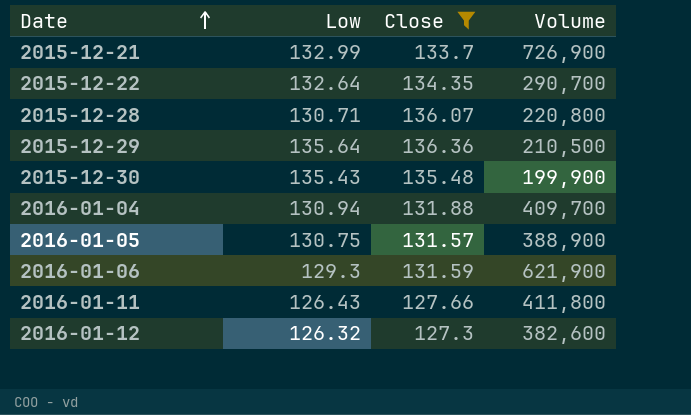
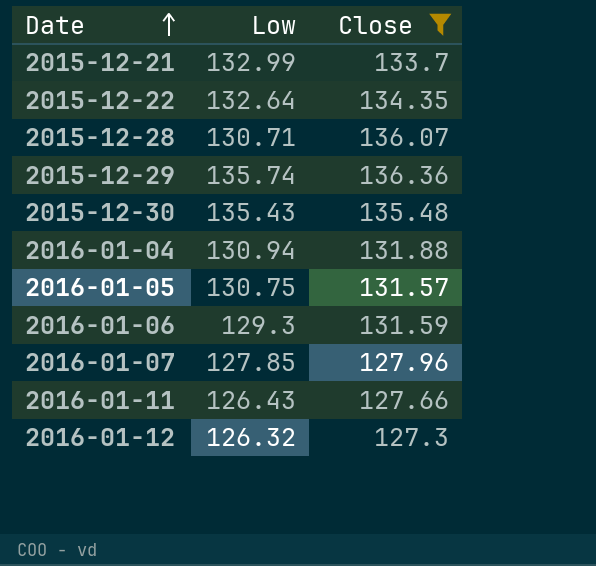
column Volume | position: 4 -> none
2015-12-29 | Low: 135.64 -> 135.74
row 2016-01-07: none -> 127.85 | 127.96

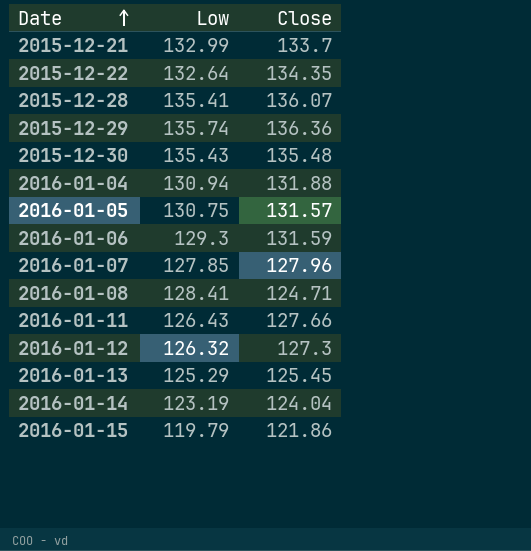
filter: Close >= 127.3 -> none
2015-12-28 | Low: 130.71 -> 135.41

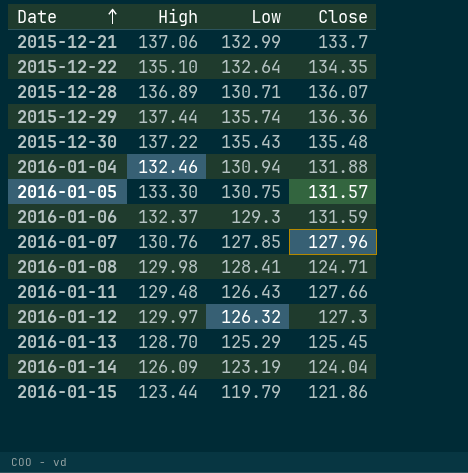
column High | position: none -> 2
2015-12-28 | Low: 135.41 -> 130.71

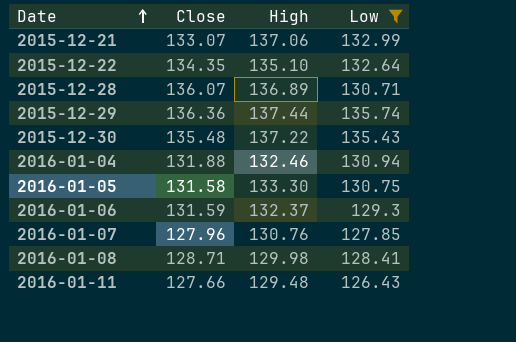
filter: none -> Low >= 126.43
column Close | position: 4 -> 2
2015-12-21 | Close: 133.7 -> 133.07
2016-01-05 | Close: 131.57 -> 131.58
2016-01-08 | Close: 124.71 -> 128.71

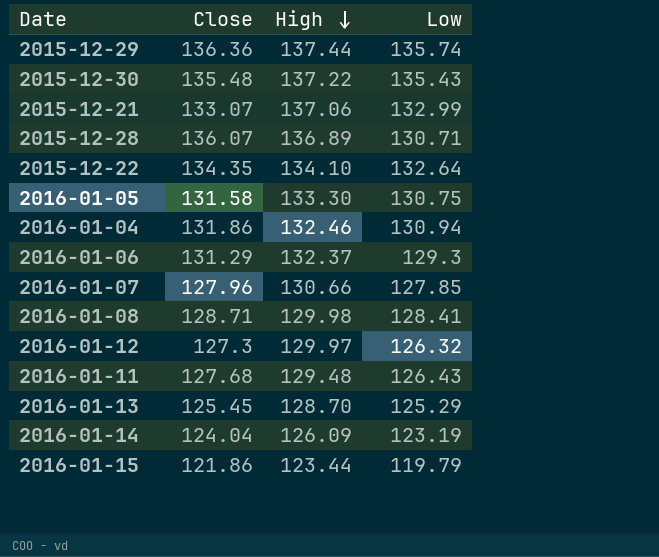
filter: Low >= 126.43 -> none
row order: Date ascending -> High descending
2015-12-22 | High: 135.10 -> 134.10
2016-01-04 | Close: 131.88 -> 131.86
2016-01-06 | Close: 131.59 -> 131.29
2016-01-07 | High: 130.76 -> 130.66
2016-01-11 | Close: 127.66 -> 127.68

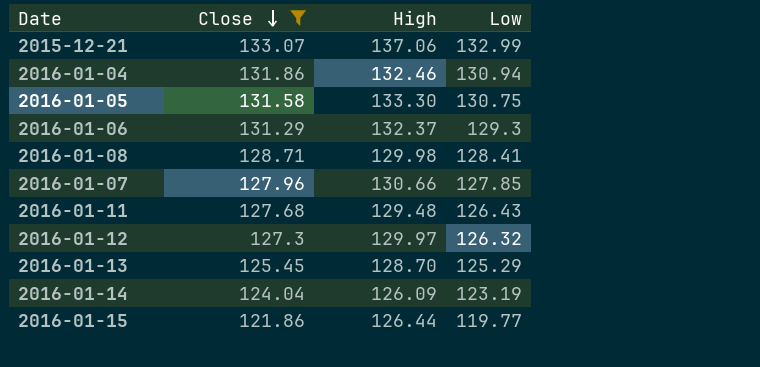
filter: none -> Close <= 133.07
row order: High descending -> Close descending
2016-01-15 | High: 123.44 -> 126.44
2016-01-15 | Low: 119.79 -> 119.77

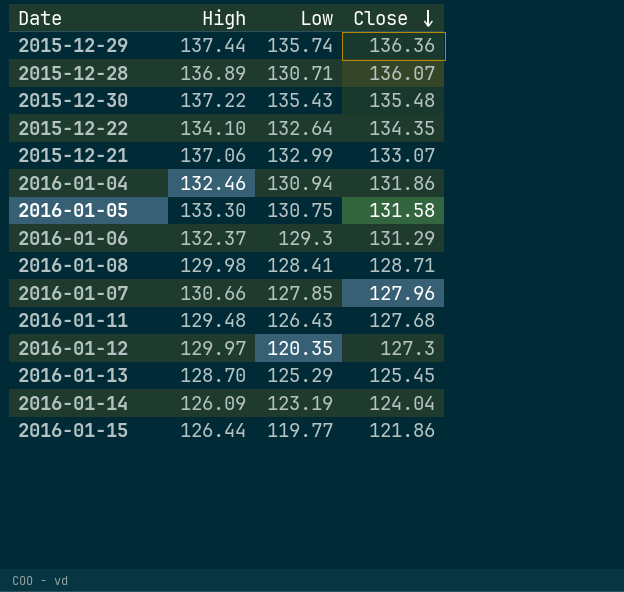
filter: Close <= 133.07 -> none
column Close | position: 2 -> 4
2016-01-12 | Low: 126.32 -> 120.35

